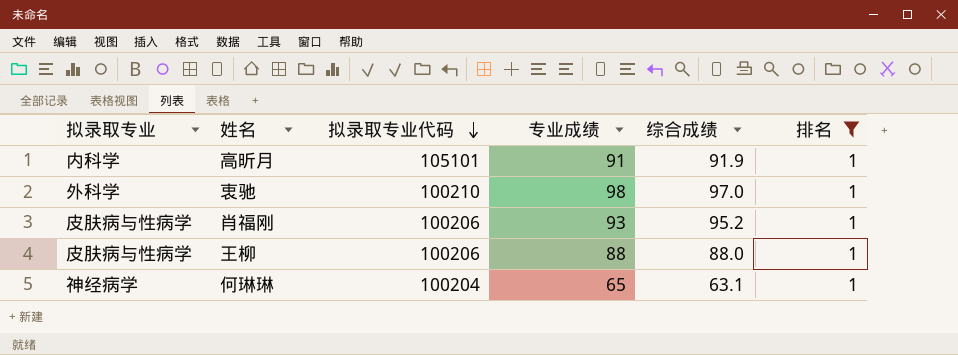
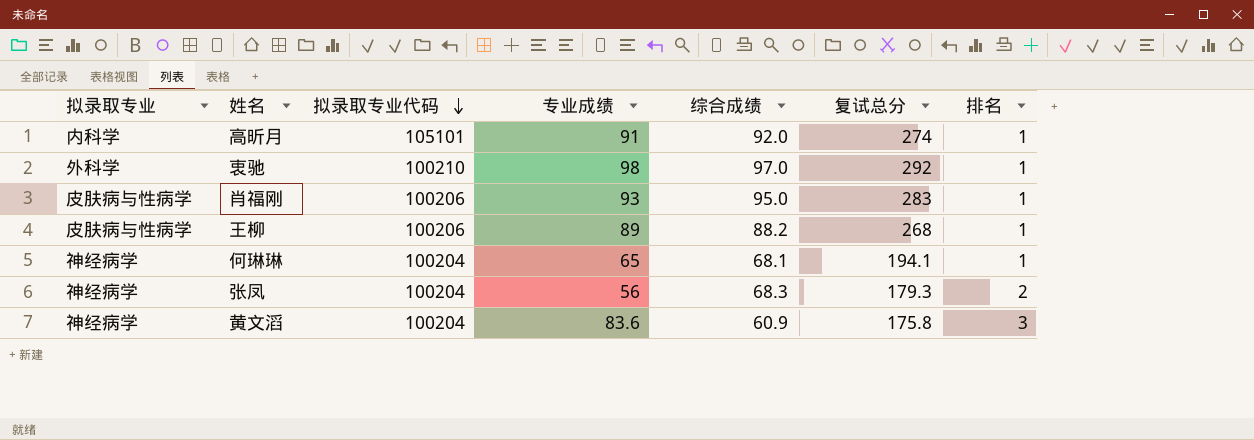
filter: 排名 = 1 -> none
column 复试总分 | position: none -> 6
高昕月 | 综合成绩: 91.9 -> 92.0
肖福刚 | 综合成绩: 95.2 -> 95.0
王柳 | 专业成绩: 88 -> 89
王柳 | 综合成绩: 88.0 -> 88.2
何琳琳 | 综合成绩: 63.1 -> 68.1

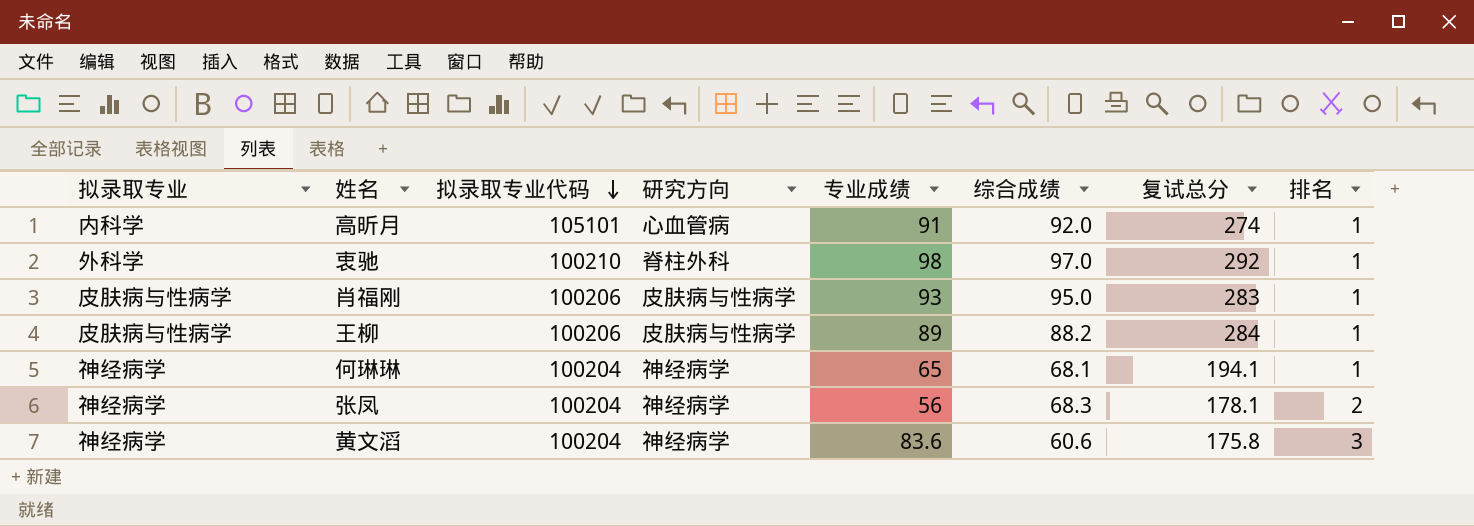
column 研究方向 | position: none -> 4
王柳 | 复试总分: 268 -> 284
张凤 | 复试总分: 179.3 -> 178.1
黄文滔 | 综合成绩: 60.9 -> 60.6

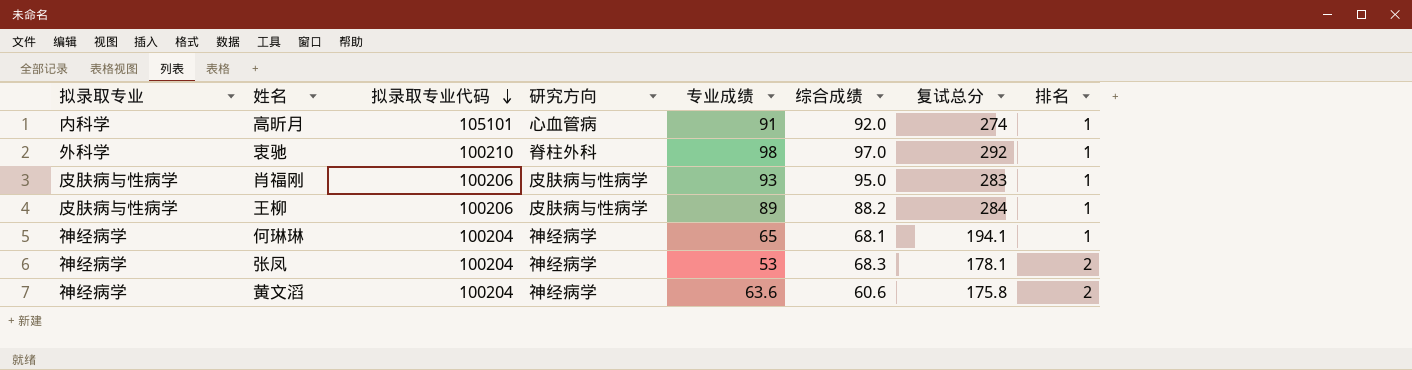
张凤 | 专业成绩: 56 -> 53
黄文滔 | 专业成绩: 83.6 -> 63.6
黄文滔 | 排名: 3 -> 2

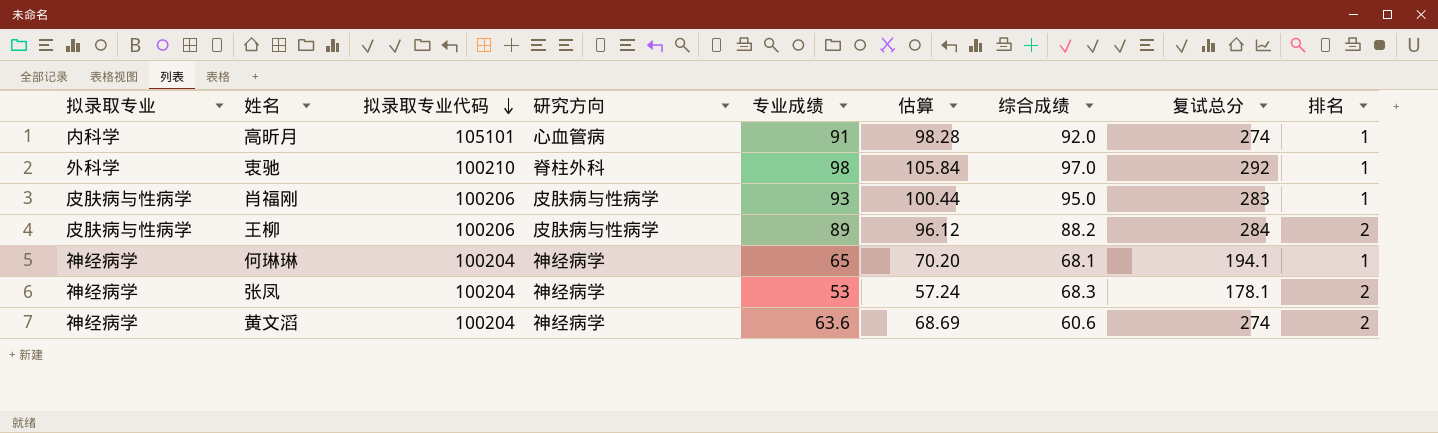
column 估算 | formula: none -> [专业成绩] * 1.08
王柳 | 排名: 1 -> 2
黄文滔 | 复试总分: 175.8 -> 274

